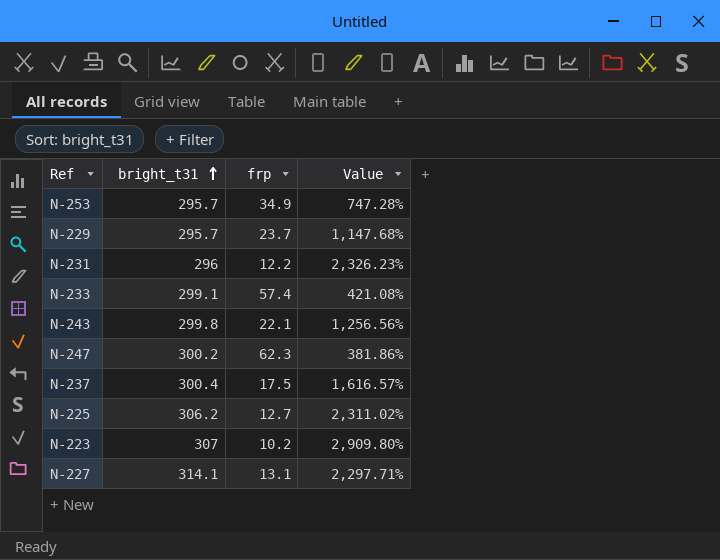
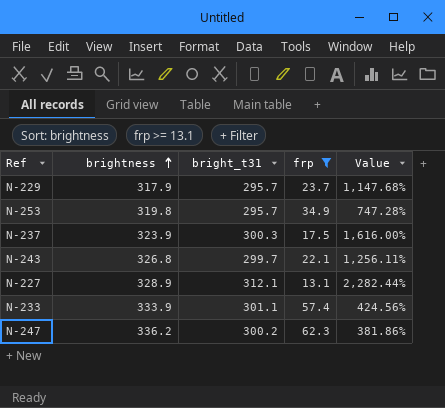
filter: none -> frp >= 13.1
row order: bright_t31 ascending -> brightness ascending
column brightness | position: none -> 2
N-237 | bright_t31: 300.4 -> 300.3
N-237 | Value: 1,616.57% -> 1,616.00%
N-243 | bright_t31: 299.8 -> 299.7
N-243 | Value: 1,256.56% -> 1,256.11%
N-227 | bright_t31: 314.1 -> 312.1
N-227 | Value: 2,297.71% -> 2,282.44%
N-233 | bright_t31: 299.1 -> 301.1
N-233 | Value: 421.08% -> 424.56%

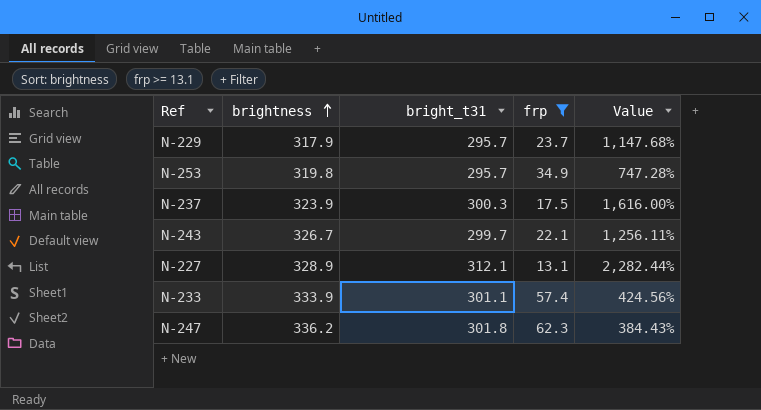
N-243 | brightness: 326.8 -> 326.7
N-247 | bright_t31: 300.2 -> 301.8
N-247 | Value: 381.86% -> 384.43%

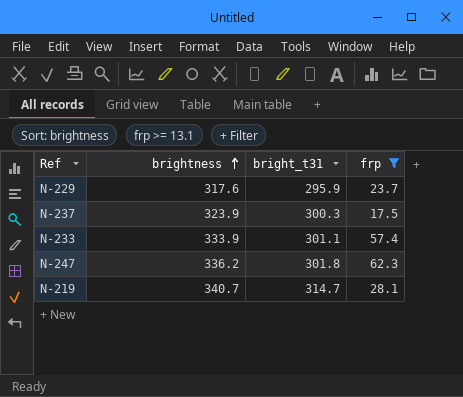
column Value | formula: ([bright_t31] - [frp]) / [frp] -> none
row N-253: 319.8 | 295.7 | 34.9 | 747.28% -> none
row N-243: 326.7 | 299.7 | 22.1 | 1,256.11% -> none
row N-227: 328.9 | 312.1 | 13.1 | 2,282.44% -> none
N-229 | brightness: 317.9 -> 317.6
N-229 | bright_t31: 295.7 -> 295.9
row N-219: none -> 340.7 | 314.7 | 28.1

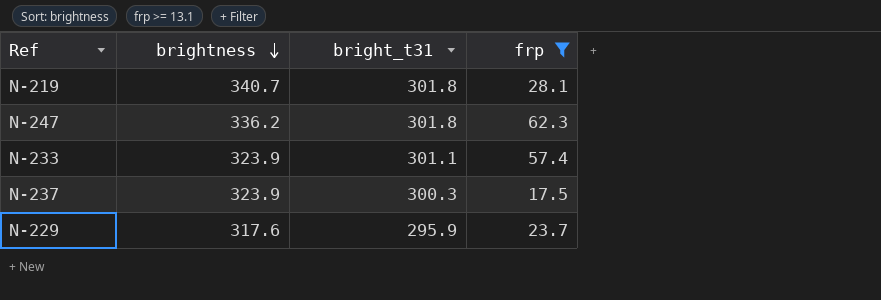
row order: brightness ascending -> brightness descending
N-219 | bright_t31: 314.7 -> 301.8
N-233 | brightness: 333.9 -> 323.9

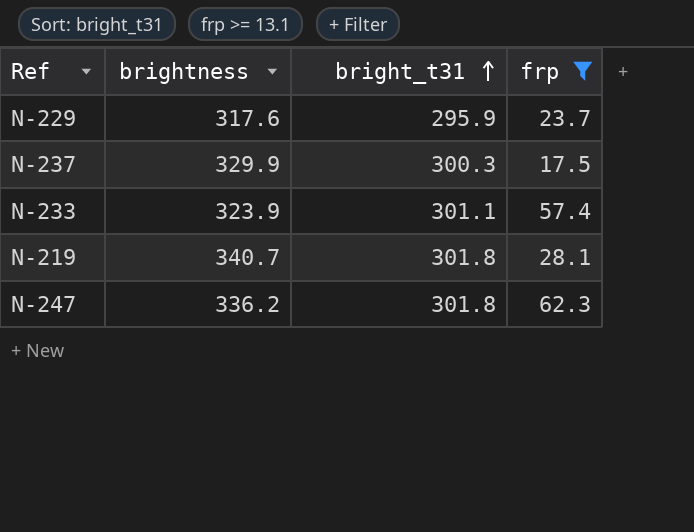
row order: brightness descending -> bright_t31 ascending
N-237 | brightness: 323.9 -> 329.9

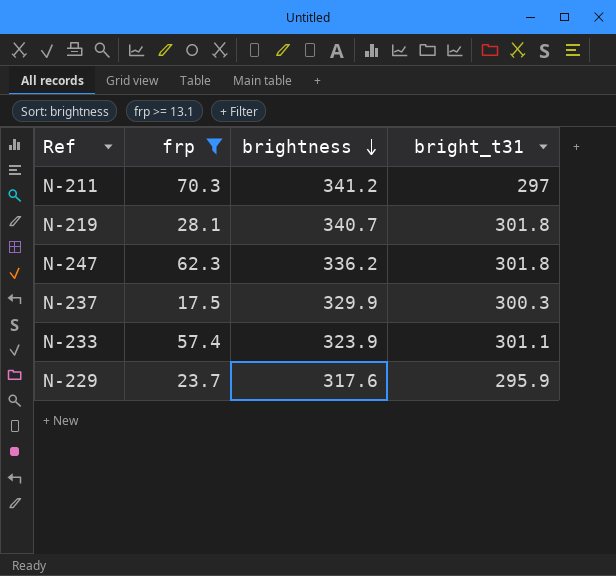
row order: bright_t31 ascending -> brightness descending
column frp | position: 4 -> 2
row N-211: none -> 70.3 | 341.2 | 297

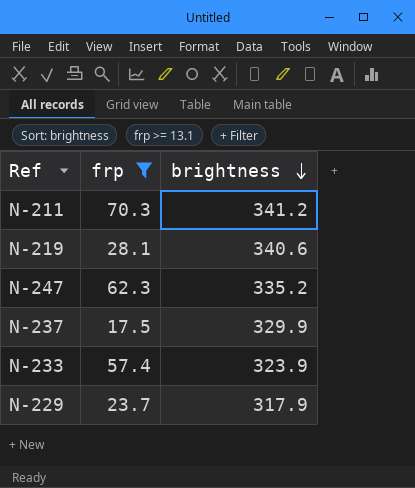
column bright_t31 | position: 4 -> none
N-219 | brightness: 340.7 -> 340.6
N-247 | brightness: 336.2 -> 335.2
N-229 | brightness: 317.6 -> 317.9

